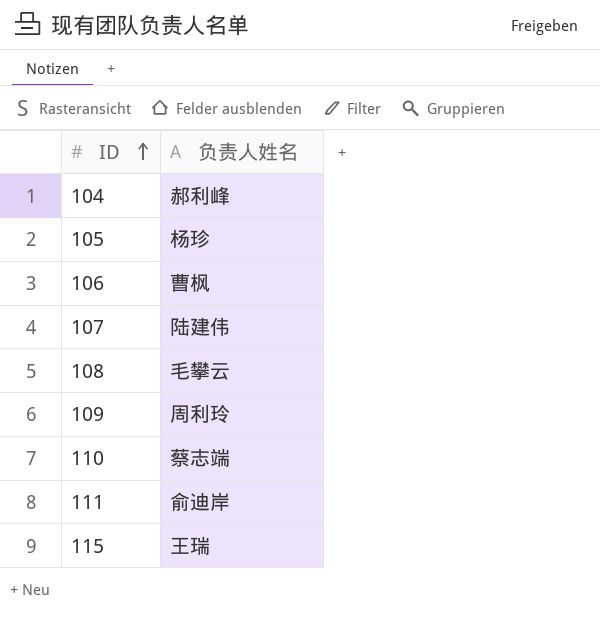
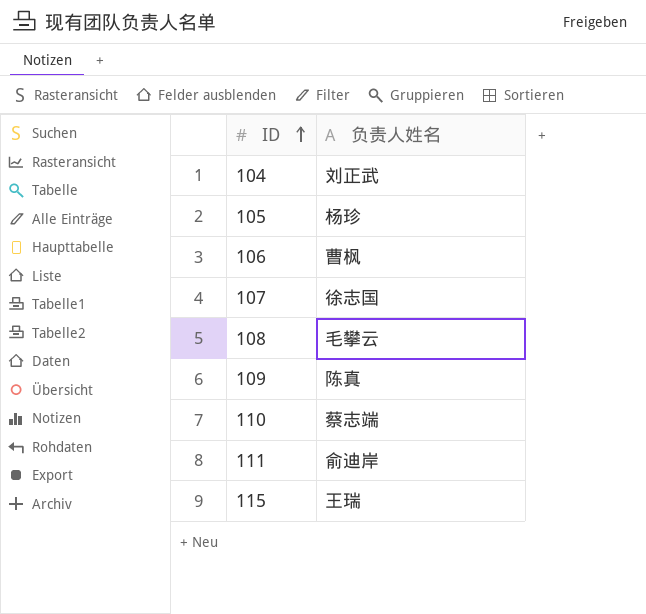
104 | 负责人姓名: 郝利峰 -> 刘正武
107 | 负责人姓名: 陆建伟 -> 徐志国
109 | 负责人姓名: 周利玲 -> 陈真

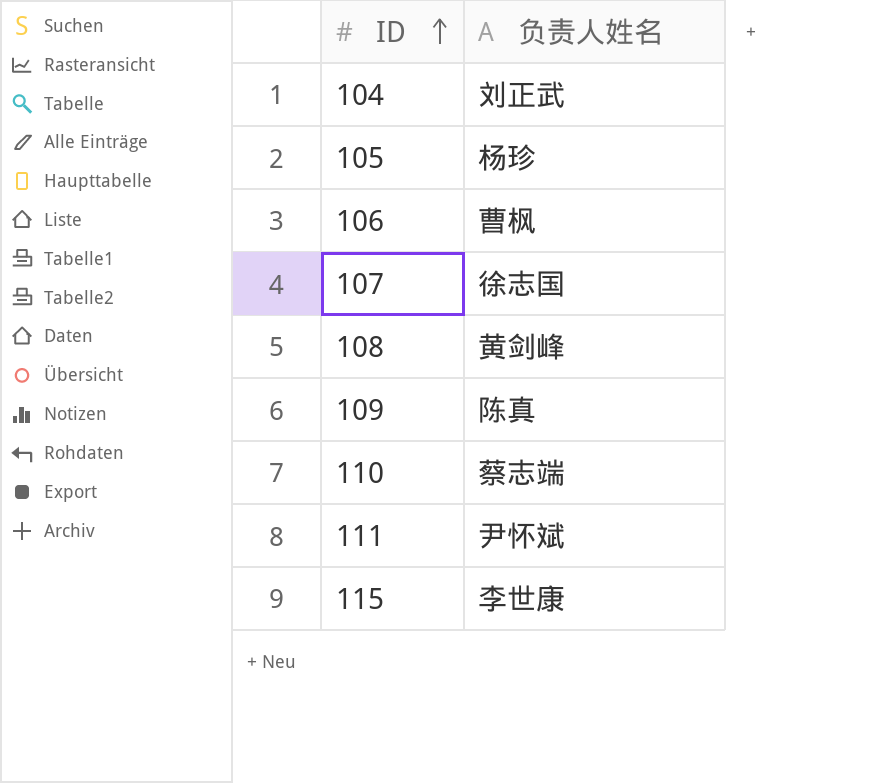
108 | 负责人姓名: 毛攀云 -> 黄剑峰
111 | 负责人姓名: 俞迪岸 -> 尹怀斌
115 | 负责人姓名: 王瑞 -> 李世康

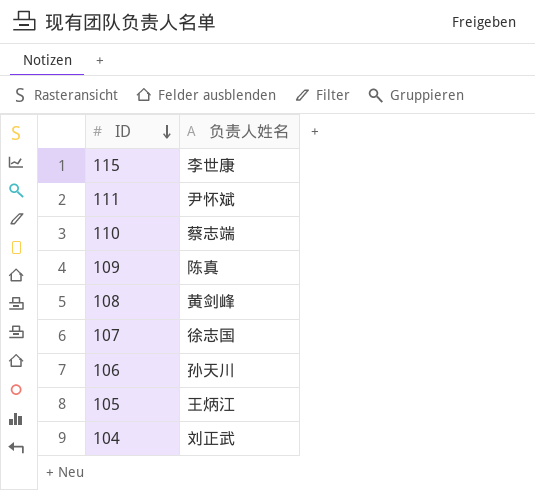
row order: ID ascending -> ID descending
106 | 负责人姓名: 曹枫 -> 孙天川
105 | 负责人姓名: 杨珍 -> 王炳江

